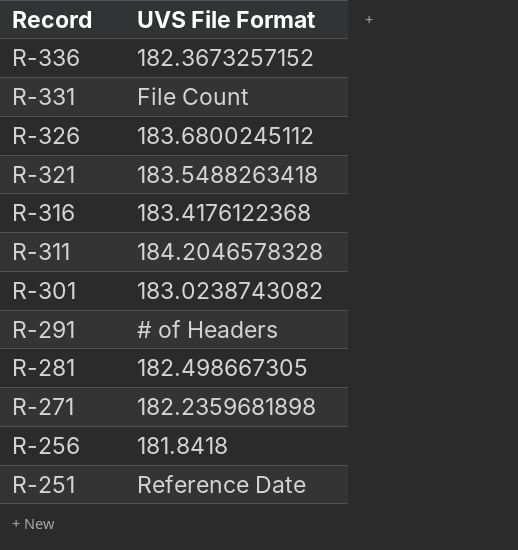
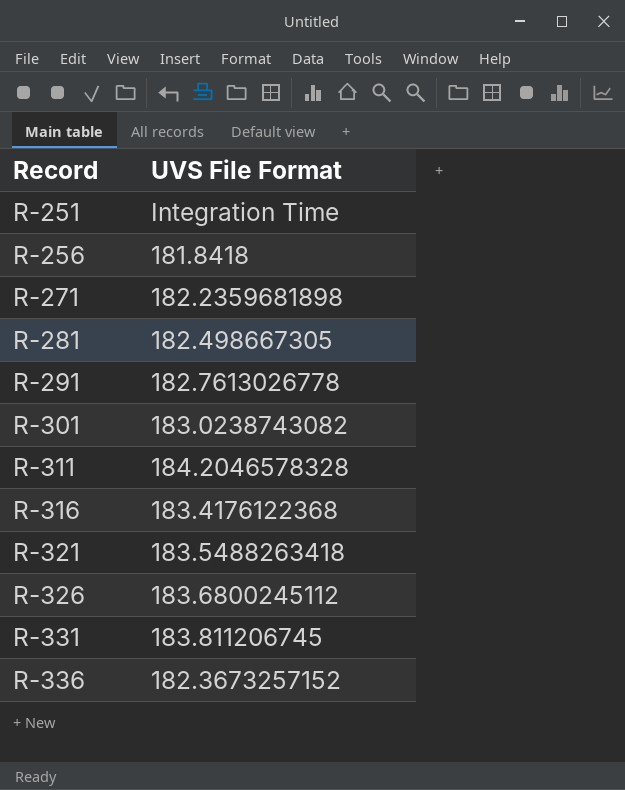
row order: Record descending -> Record ascending
R-251 | UVS File Format: Reference Date -> Integration Time
R-291 | UVS File Format: # of Headers -> 182.7613026778
R-331 | UVS File Format: File Count -> 183.811206745

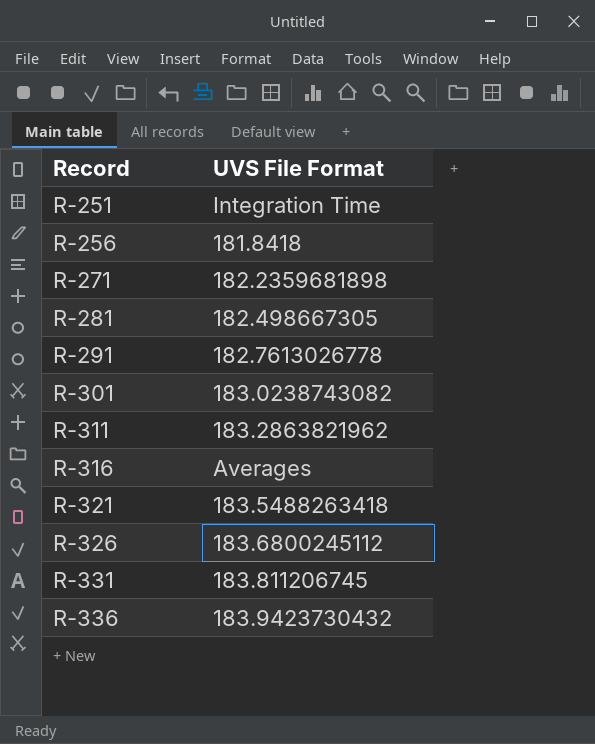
R-311 | UVS File Format: 184.2046578328 -> 183.2863821962
R-316 | UVS File Format: 183.4176122368 -> Averages
R-336 | UVS File Format: 182.3673257152 -> 183.9423730432

